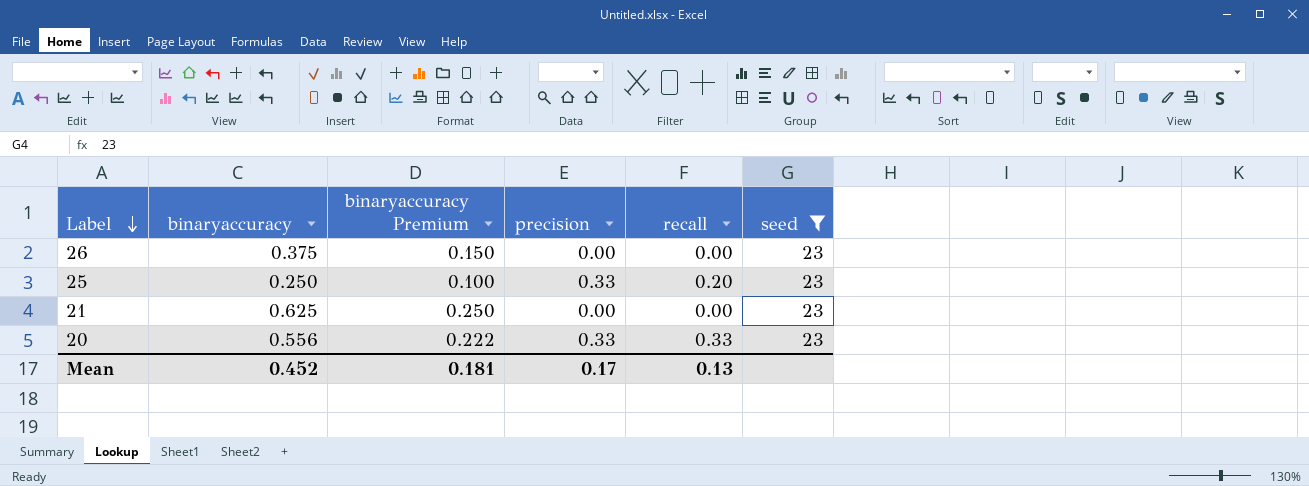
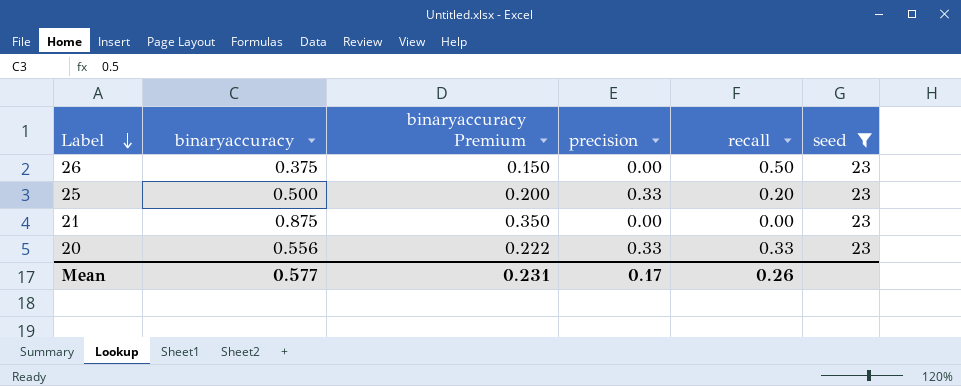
26 | recall: 0.00 -> 0.50
25 | binaryaccuracy: 0.250 -> 0.500
25 | binaryaccuracy Premium: 0.100 -> 0.200
21 | binaryaccuracy: 0.625 -> 0.875
21 | binaryaccuracy Premium: 0.250 -> 0.350
Mean | binaryaccuracy: 0.452 -> 0.577
Mean | binaryaccuracy Premium: 0.181 -> 0.231
Mean | recall: 0.13 -> 0.26

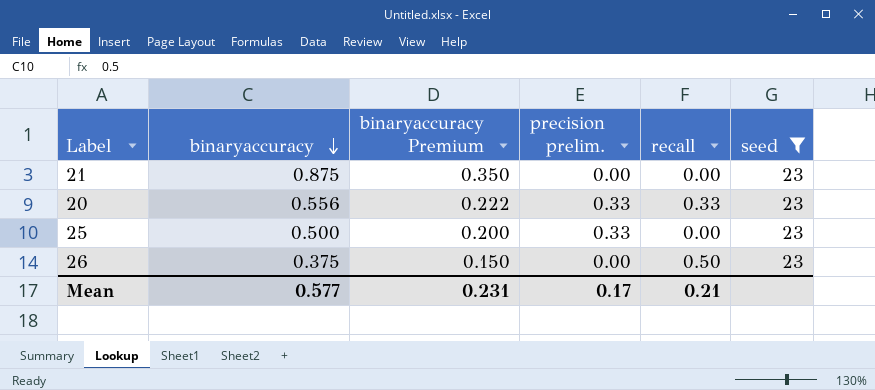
row order: Label descending -> binaryaccuracy descending
column name: precision -> precision prelim.
25 | recall: 0.20 -> 0.00
Mean | recall: 0.26 -> 0.21

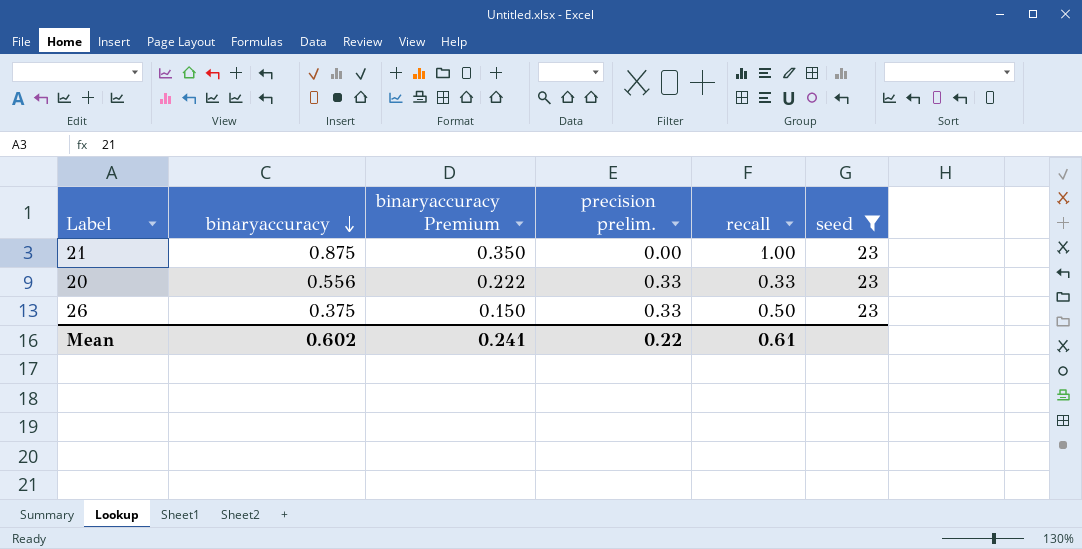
row 25: 0.500 | 0.200 | 0.33 | 0.00 | 23 -> none
21 | recall: 0.00 -> 1.00
26 | precision prelim.: 0.00 -> 0.33
Mean | binaryaccuracy: 0.577 -> 0.602
Mean | binaryaccuracy Premium: 0.231 -> 0.241
Mean | precision prelim.: 0.17 -> 0.22
Mean | recall: 0.21 -> 0.61

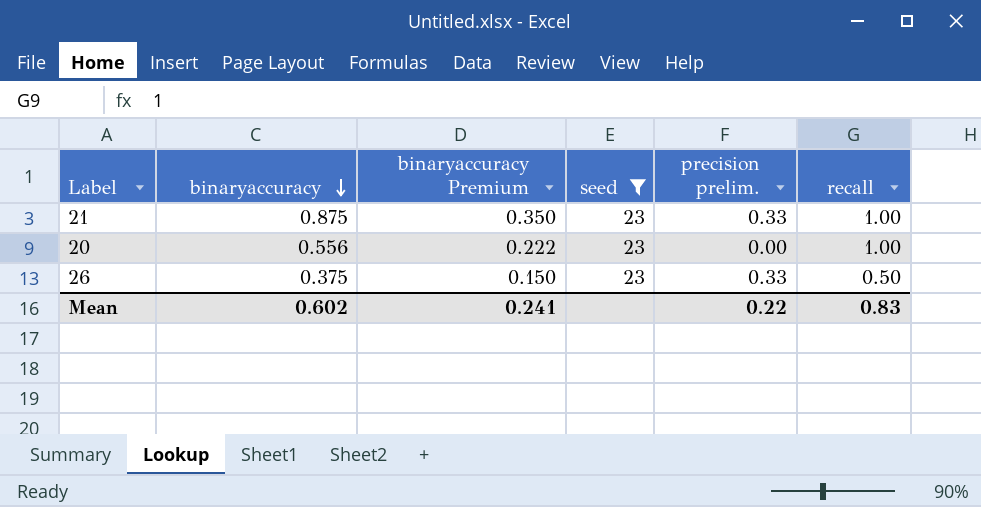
column seed | position: 6 -> 4
21 | precision prelim.: 0.00 -> 0.33
20 | precision prelim.: 0.33 -> 0.00
20 | recall: 0.33 -> 1.00
Mean | recall: 0.61 -> 0.83

